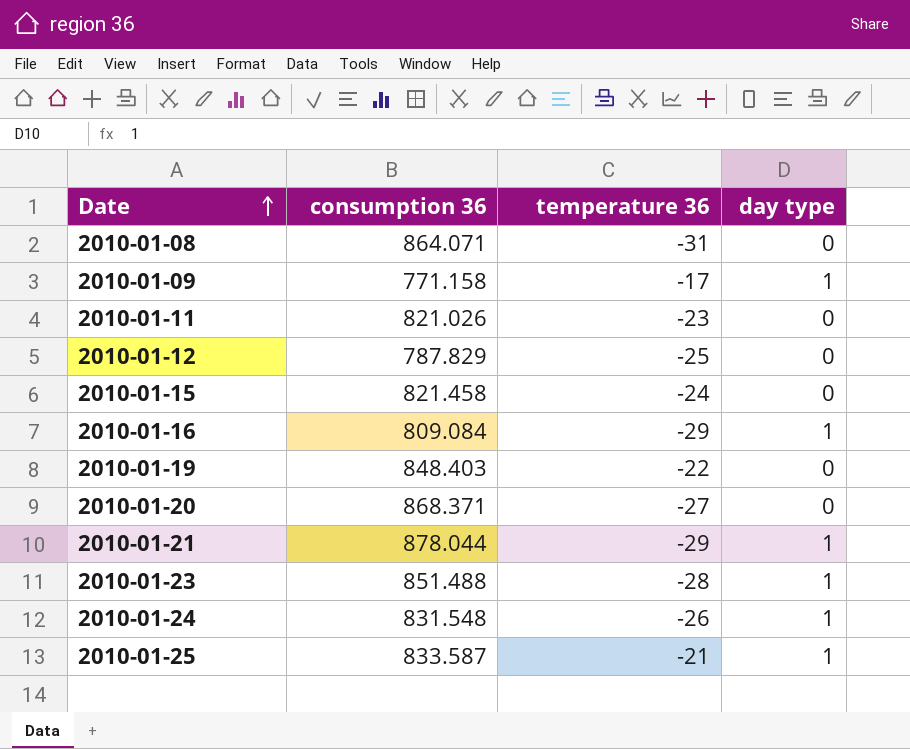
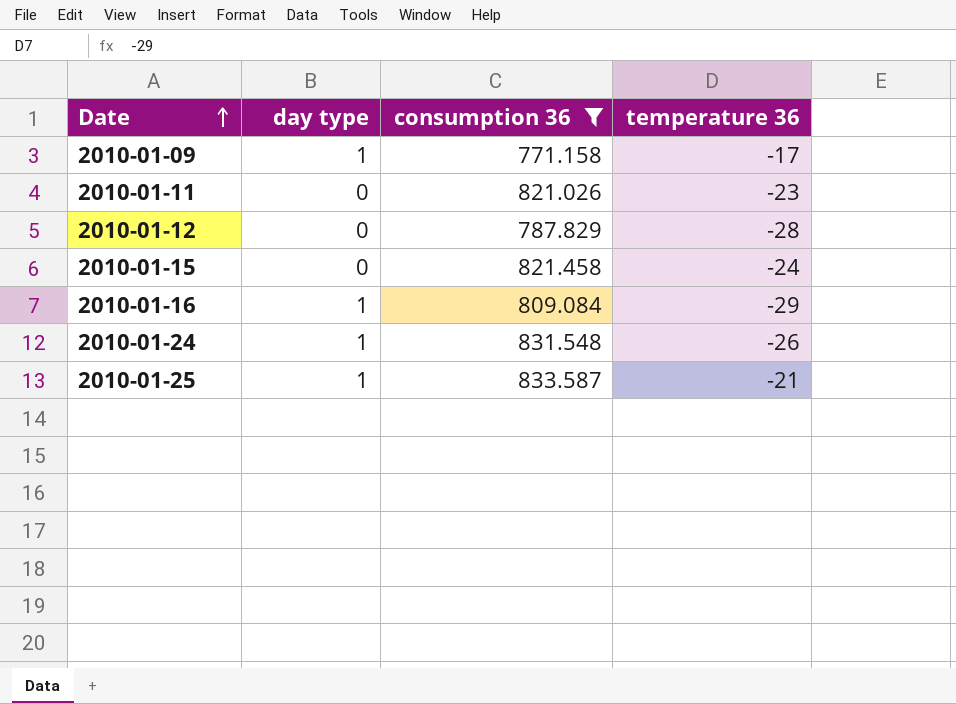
filter: none -> consumption 36 <= 833.587
column day type | position: 4 -> 2
2010-01-12 | temperature 36: -25 -> -28

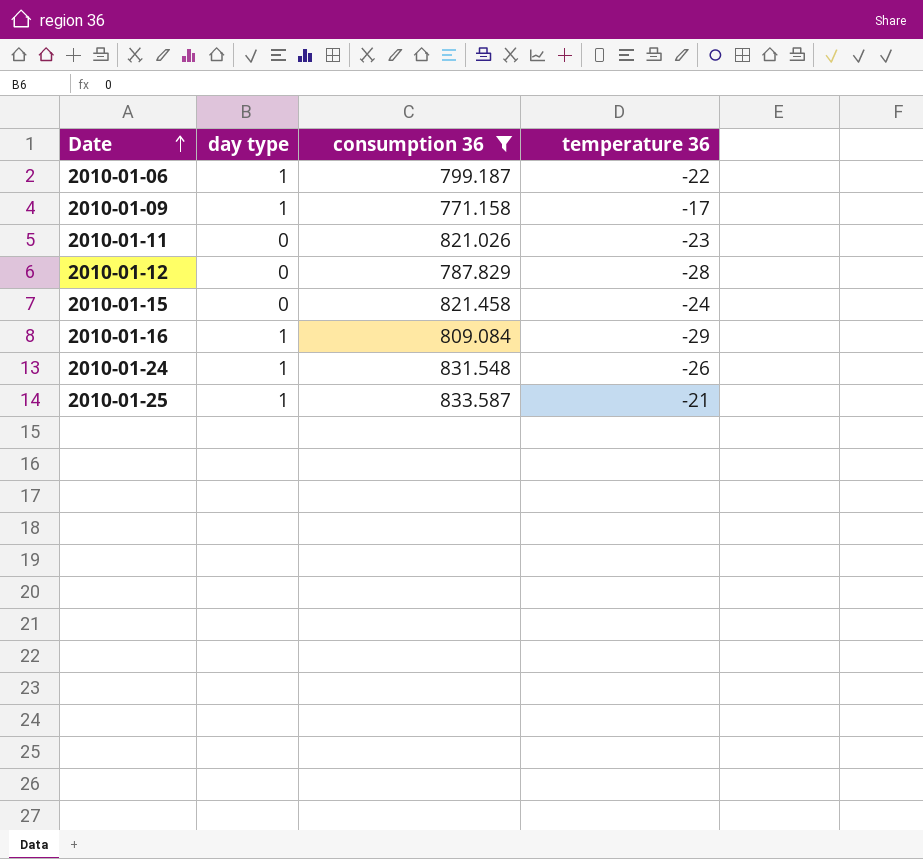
row 2010-01-06: none -> 1 | 799.187 | -22

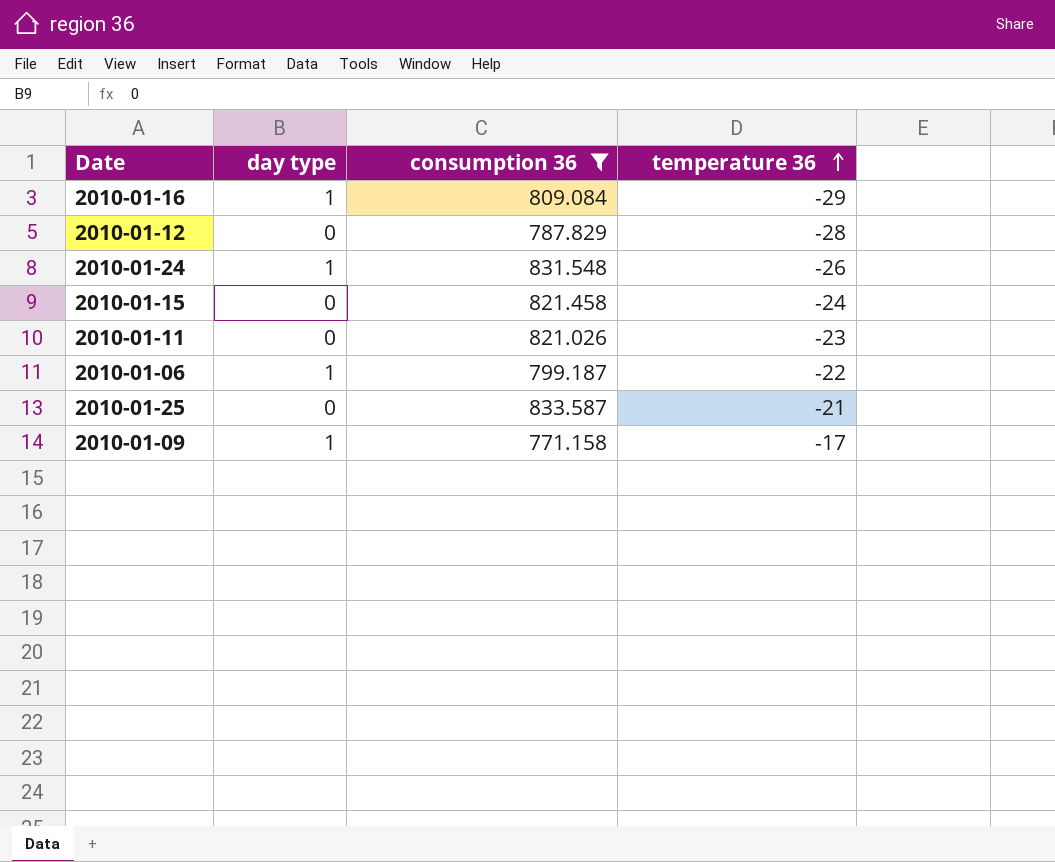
row order: Date ascending -> temperature 36 ascending
2010-01-25 | day type: 1 -> 0

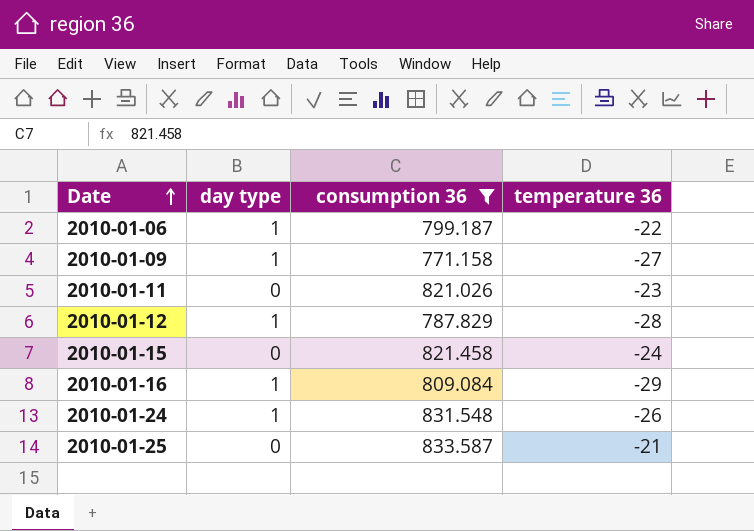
row order: temperature 36 ascending -> Date ascending
2010-01-09 | temperature 36: -17 -> -27
2010-01-12 | day type: 0 -> 1

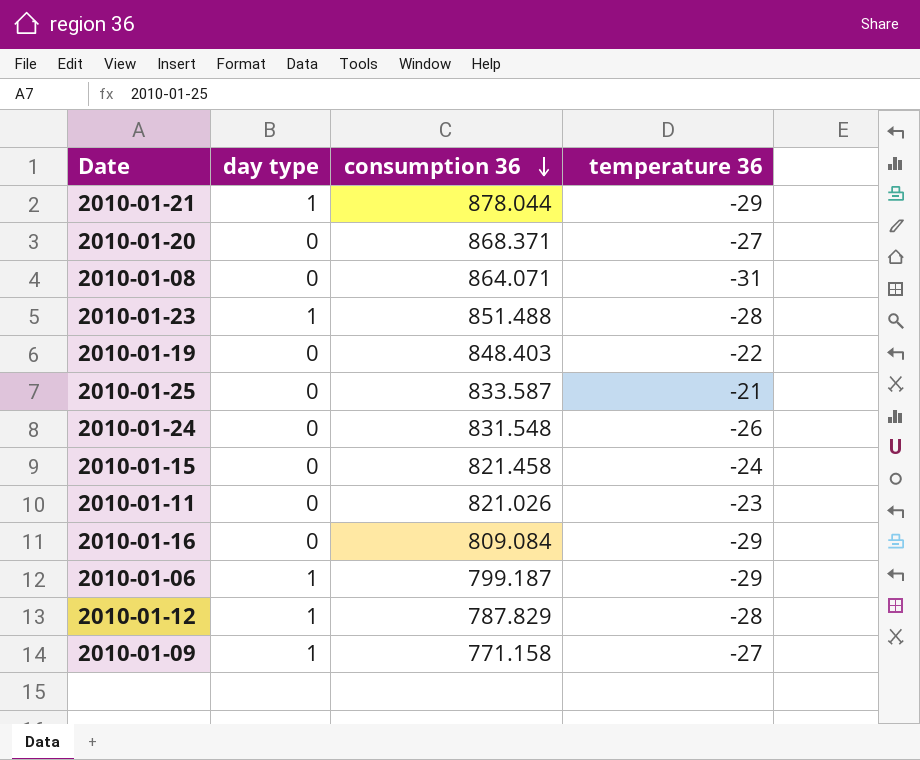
filter: consumption 36 <= 833.587 -> none
row order: Date ascending -> consumption 36 descending
2010-01-24 | day type: 1 -> 0
2010-01-16 | day type: 1 -> 0
2010-01-06 | temperature 36: -22 -> -29

